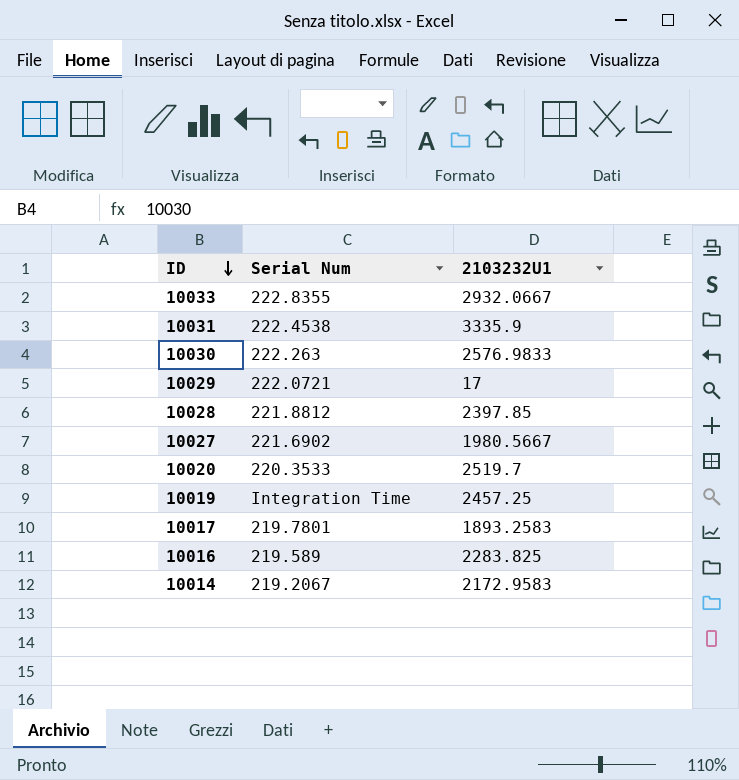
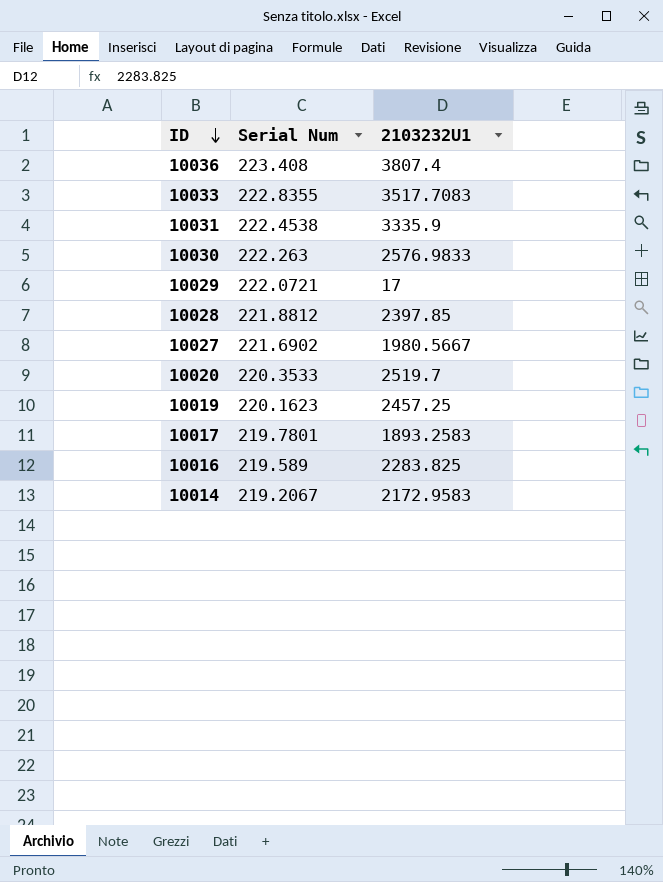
row 10036: none -> 223.408 | 3807.4
10033 | 2103232U1: 2932.0667 -> 3517.7083
10019 | Serial Num: Integration Time -> 220.1623

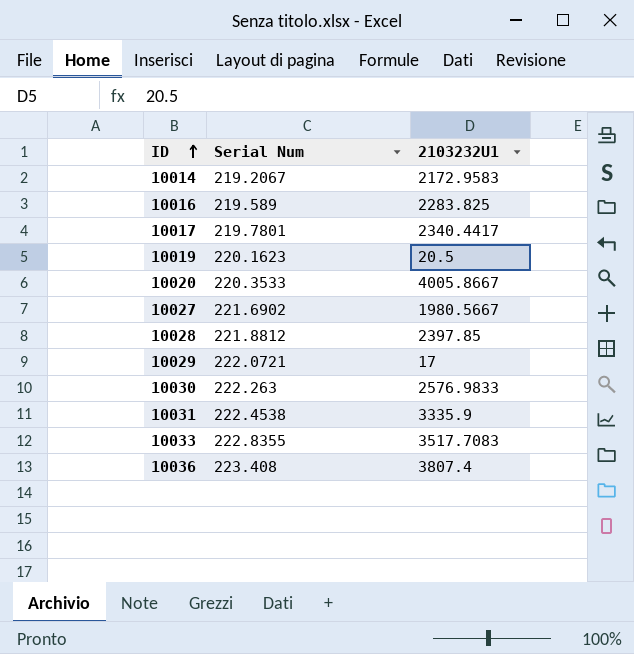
row order: ID descending -> ID ascending
10017 | 2103232U1: 1893.2583 -> 2340.4417
10019 | 2103232U1: 2457.25 -> 20.5
10020 | 2103232U1: 2519.7 -> 4005.8667

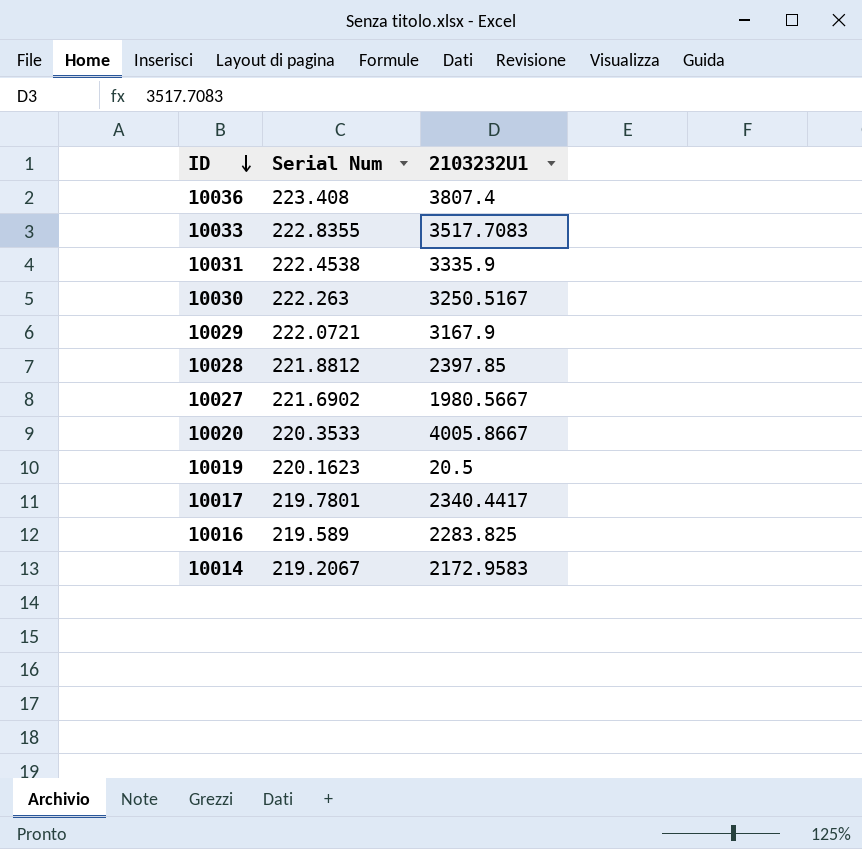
row order: ID ascending -> ID descending
10030 | 2103232U1: 2576.9833 -> 3250.5167
10029 | 2103232U1: 17 -> 3167.9

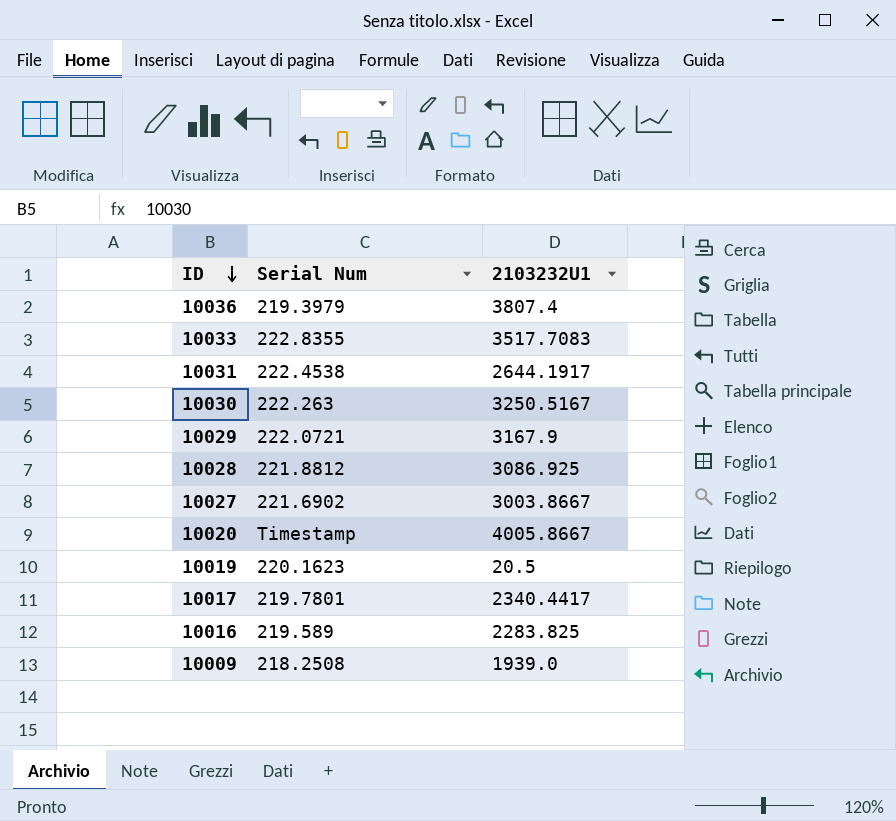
row 10014: 219.2067 | 2172.9583 -> none
10036 | Serial Num: 223.408 -> 219.3979
10031 | 2103232U1: 3335.9 -> 2644.1917
10028 | 2103232U1: 2397.85 -> 3086.925
10027 | 2103232U1: 1980.5667 -> 3003.8667
10020 | Serial Num: 220.3533 -> Timestamp
row 10009: none -> 218.2508 | 1939.0

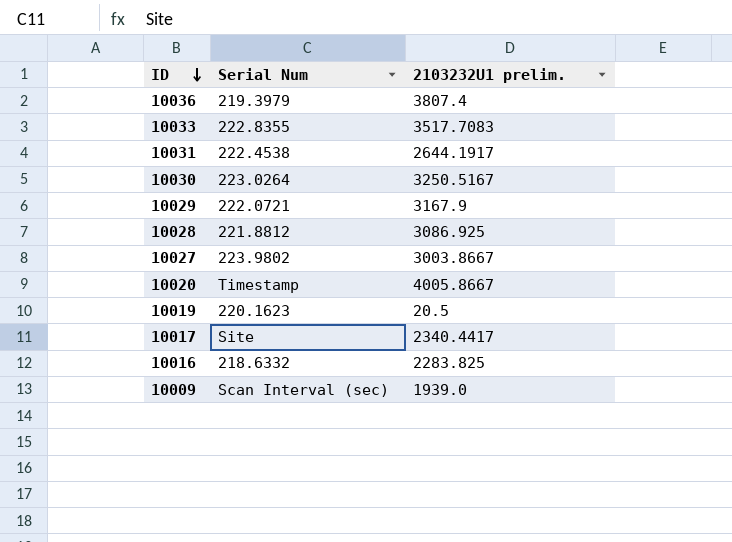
column name: 2103232U1 -> 2103232U1 prelim.
10030 | Serial Num: 222.263 -> 223.0264
10027 | Serial Num: 221.6902 -> 223.9802
10017 | Serial Num: 219.7801 -> Site
10016 | Serial Num: 219.589 -> 218.6332
10009 | Serial Num: 218.2508 -> Scan Interval (sec)

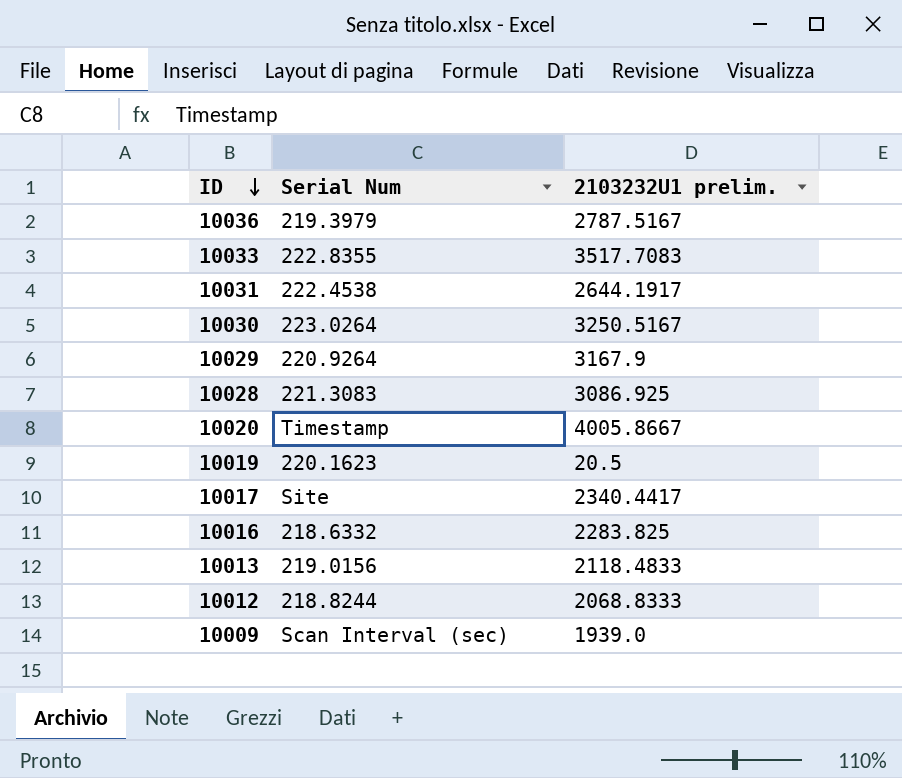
row 10027: 223.9802 | 3003.8667 -> none
10036 | 2103232U1 prelim.: 3807.4 -> 2787.5167
10029 | Serial Num: 222.0721 -> 220.9264
10028 | Serial Num: 221.8812 -> 221.3083
row 10013: none -> 219.0156 | 2118.4833
row 10012: none -> 218.8244 | 2068.8333

